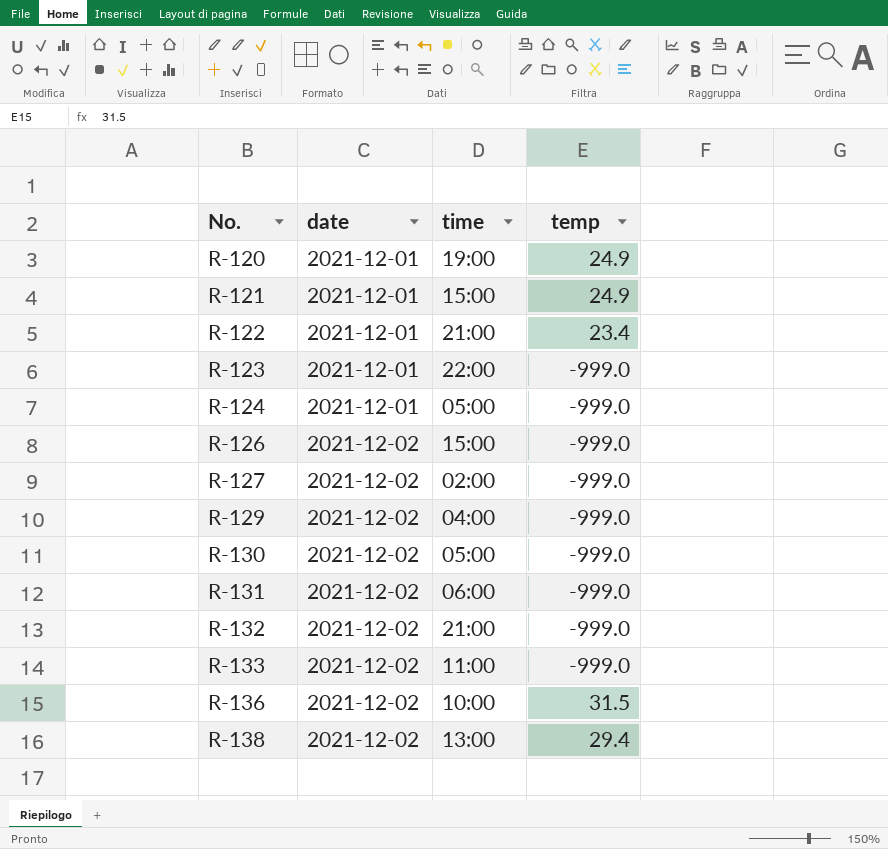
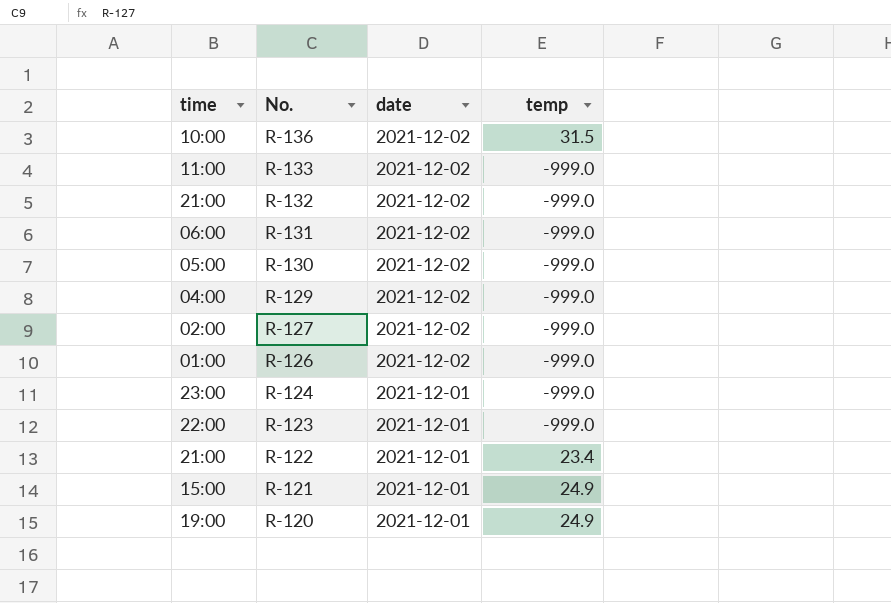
row order: No. ascending -> No. descending
column time | position: 3 -> 1
row R-138: 2021-12-02 | 13:00 | 29.4 -> none
R-126 | time: 15:00 -> 01:00
R-124 | time: 05:00 -> 23:00

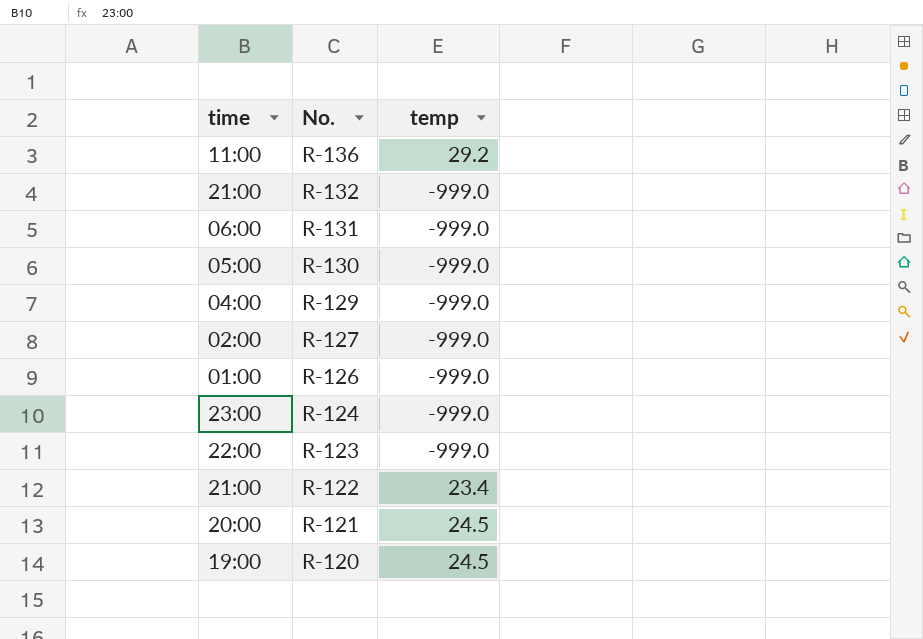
column date | position: 3 -> none
row R-133: 11:00 | 2021-12-02 | -999.0 -> none
R-136 | time: 10:00 -> 11:00
R-136 | temp: 31.5 -> 29.2
R-121 | time: 15:00 -> 20:00
R-121 | temp: 24.9 -> 24.5
R-120 | temp: 24.9 -> 24.5

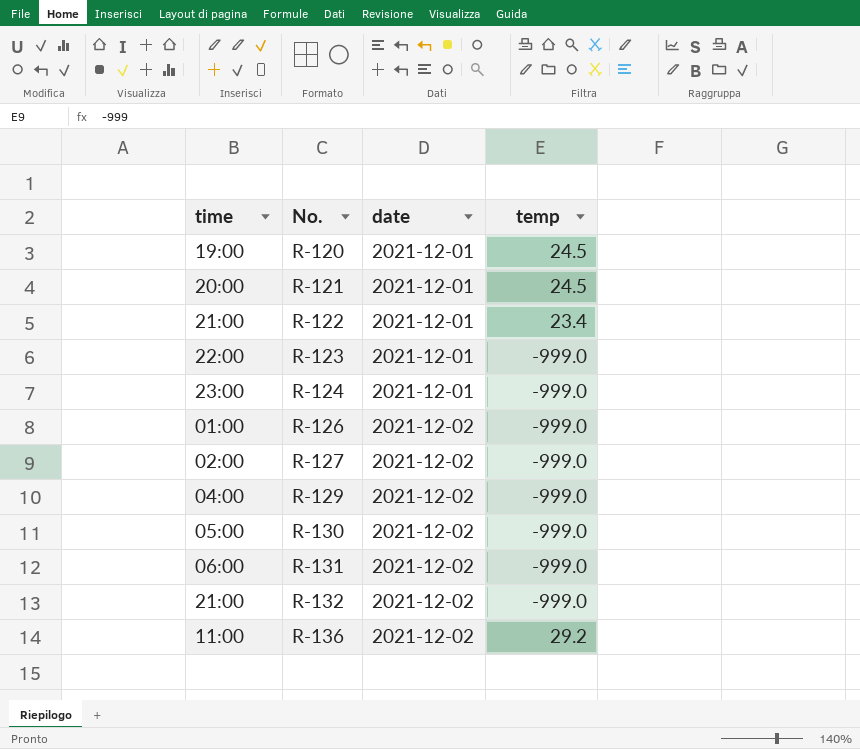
row order: No. descending -> No. ascending
column date | position: none -> 3

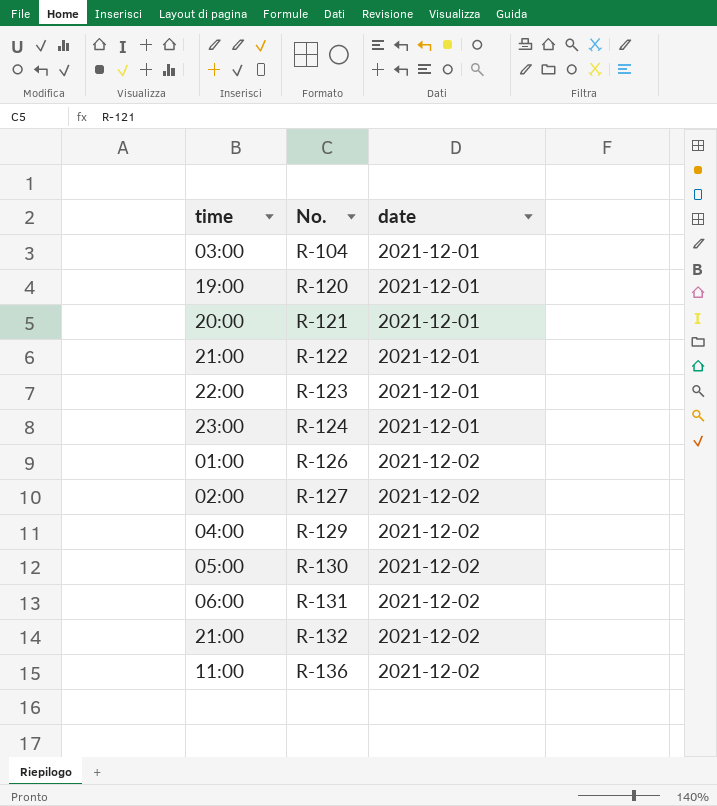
column temp | position: 4 -> none
row R-104: none -> 03:00 | 2021-12-01

